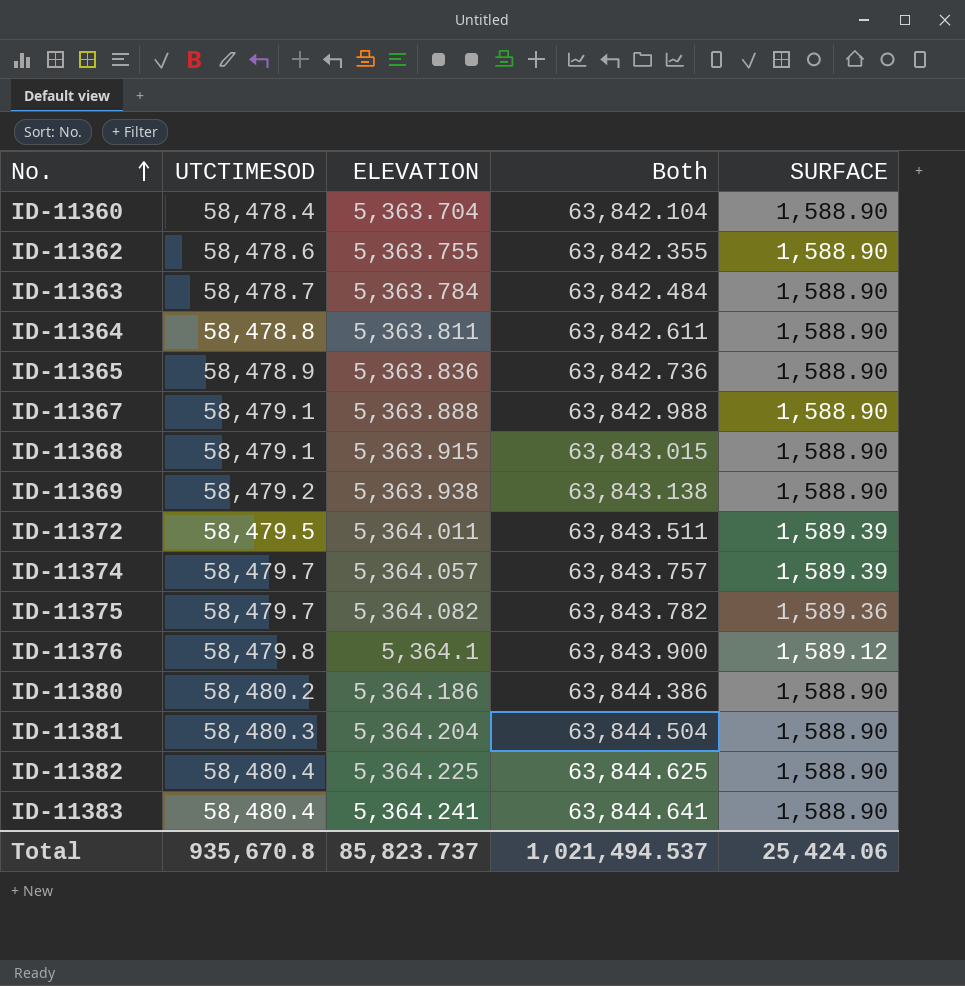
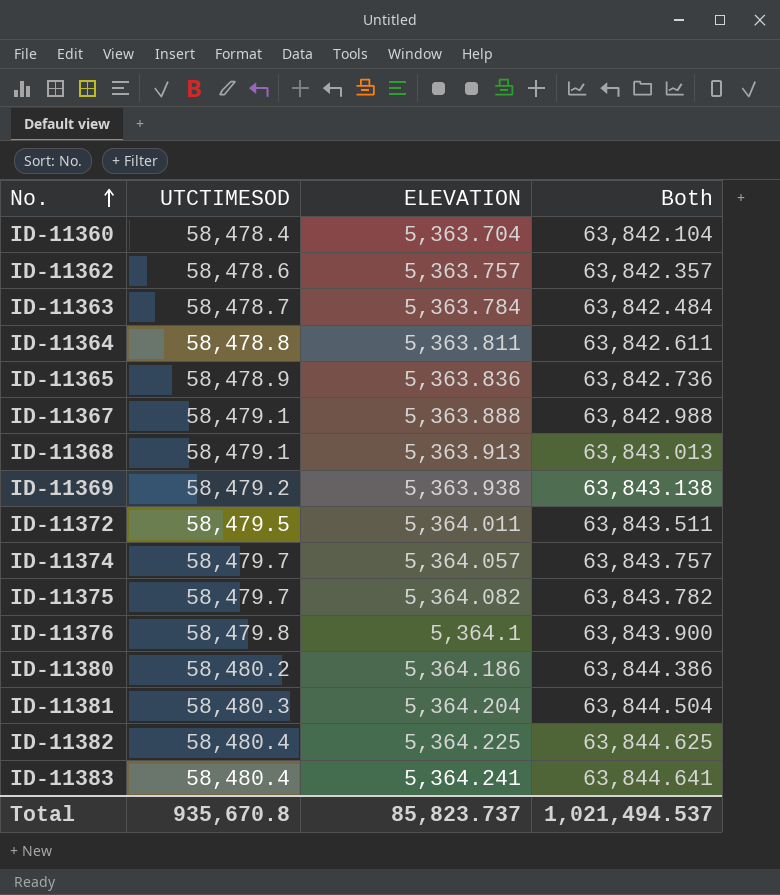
column SURFACE | position: 5 -> none
ID-11362 | ELEVATION: 5,363.755 -> 5,363.757
ID-11362 | Both: 63,842.355 -> 63,842.357
ID-11368 | ELEVATION: 5,363.915 -> 5,363.913
ID-11368 | Both: 63,843.015 -> 63,843.013

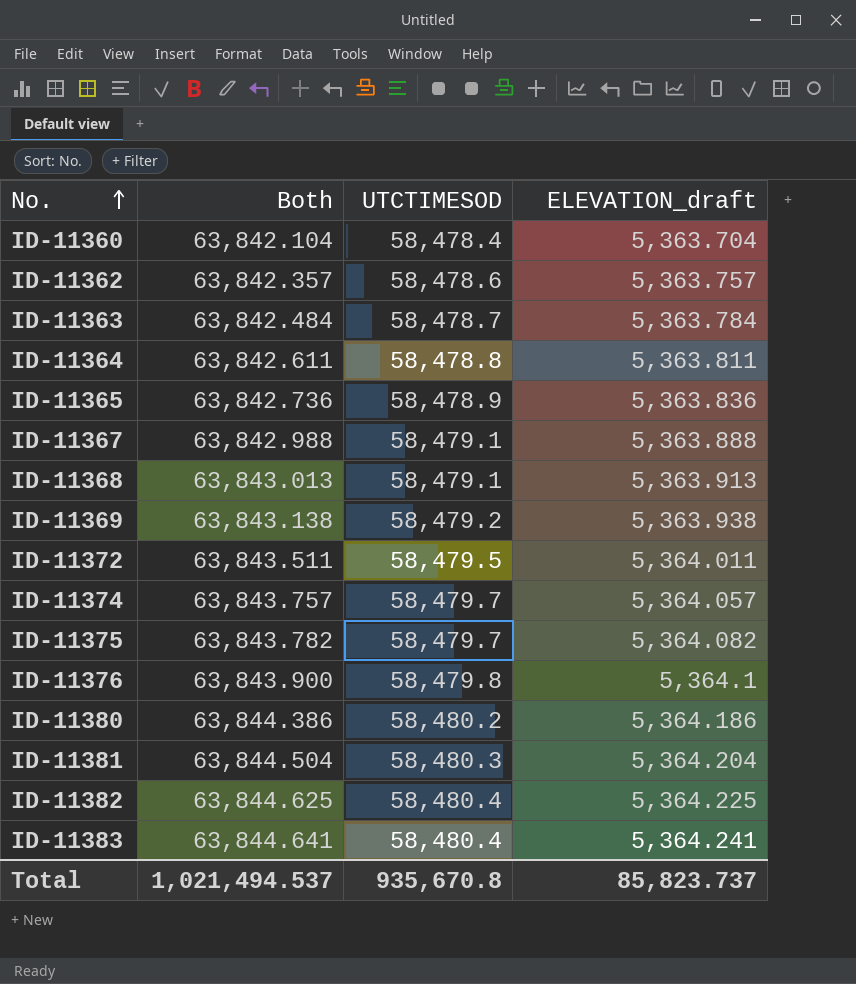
column Both | position: 4 -> 2
column name: ELEVATION -> ELEVATION_draft

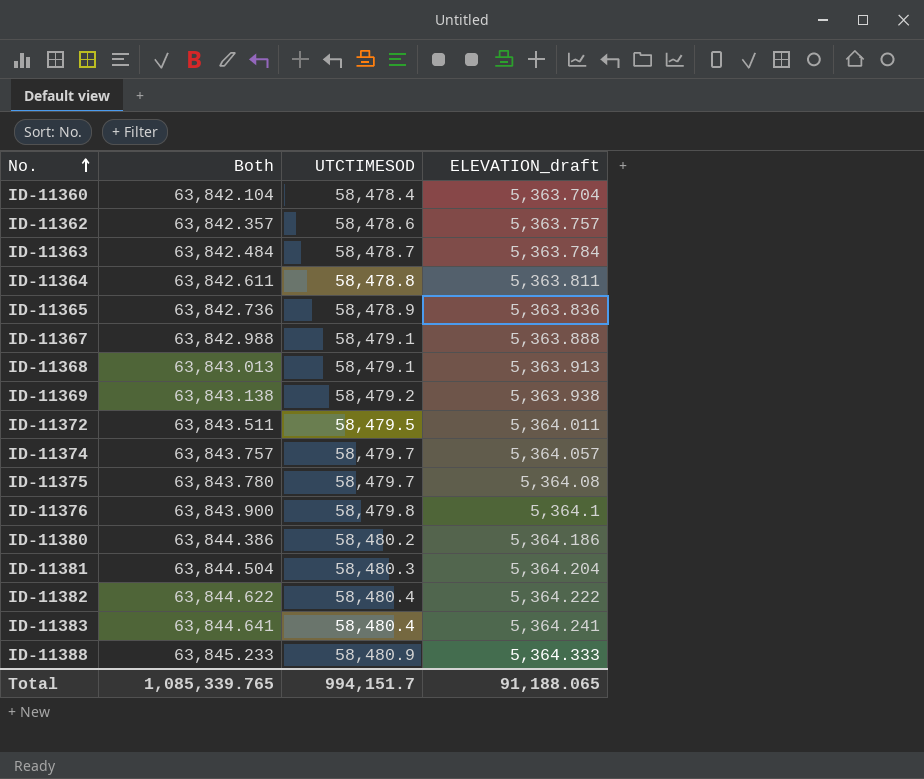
ID-11375 | Both: 63,843.782 -> 63,843.780
ID-11375 | ELEVATION_draft: 5,364.082 -> 5,364.08
ID-11382 | Both: 63,844.625 -> 63,844.622
ID-11382 | ELEVATION_draft: 5,364.225 -> 5,364.222
row ID-11388: none -> 63,845.233 | 58,480.9 | 5,364.333
Total | Both: 1,021,494.537 -> 1,085,339.765
Total | UTCTIMESOD: 935,670.8 -> 994,151.7
Total | ELEVATION_draft: 85,823.737 -> 91,188.065

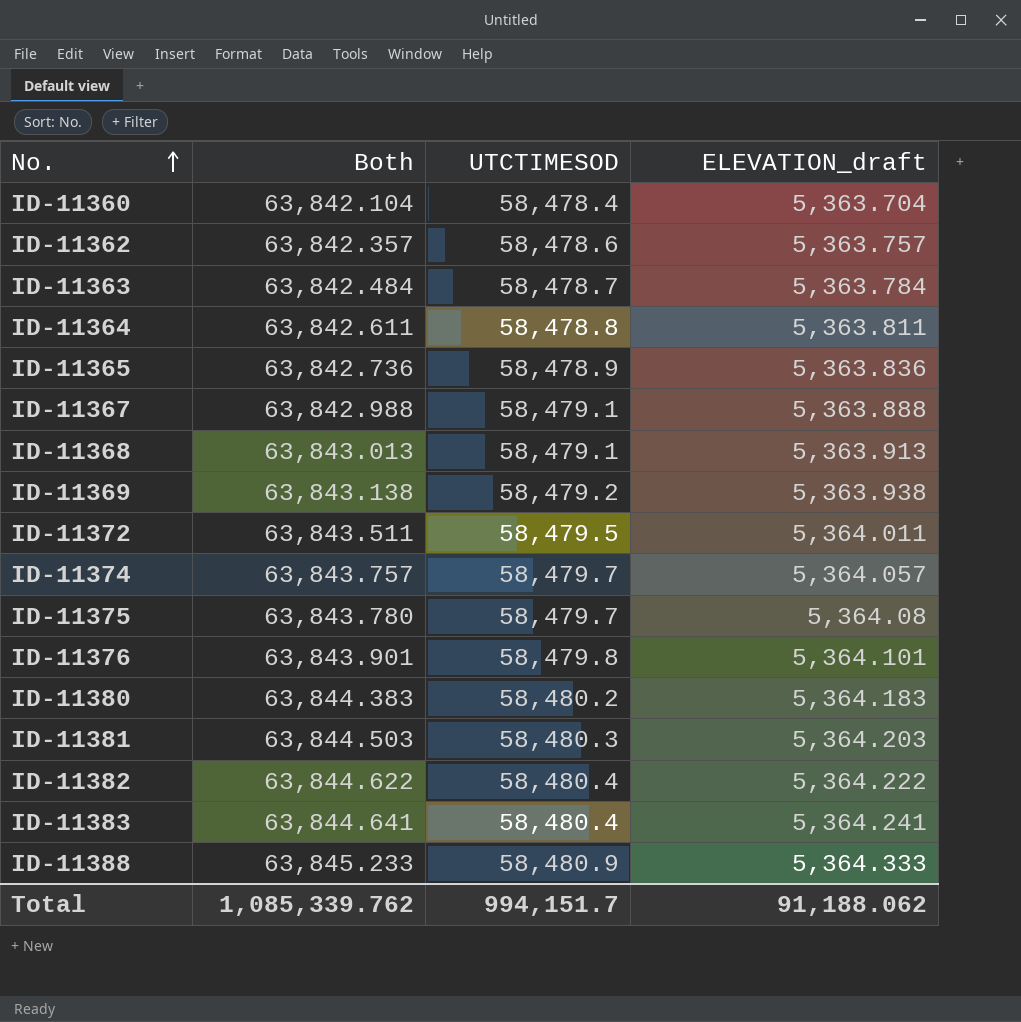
ID-11376 | Both: 63,843.900 -> 63,843.901
ID-11376 | ELEVATION_draft: 5,364.1 -> 5,364.101
ID-11380 | Both: 63,844.386 -> 63,844.383
ID-11380 | ELEVATION_draft: 5,364.186 -> 5,364.183
ID-11381 | Both: 63,844.504 -> 63,844.503
ID-11381 | ELEVATION_draft: 5,364.204 -> 5,364.203
Total | Both: 1,085,339.765 -> 1,085,339.762
Total | ELEVATION_draft: 91,188.065 -> 91,188.062

